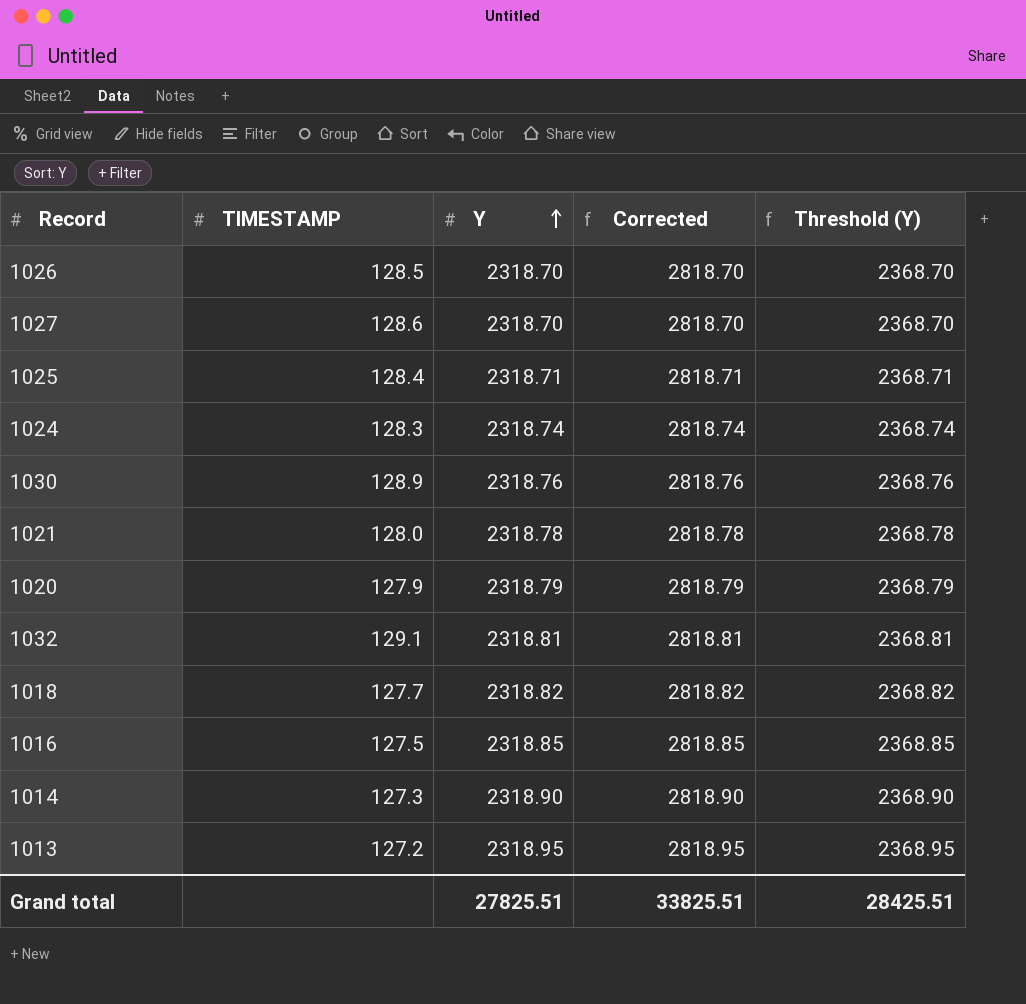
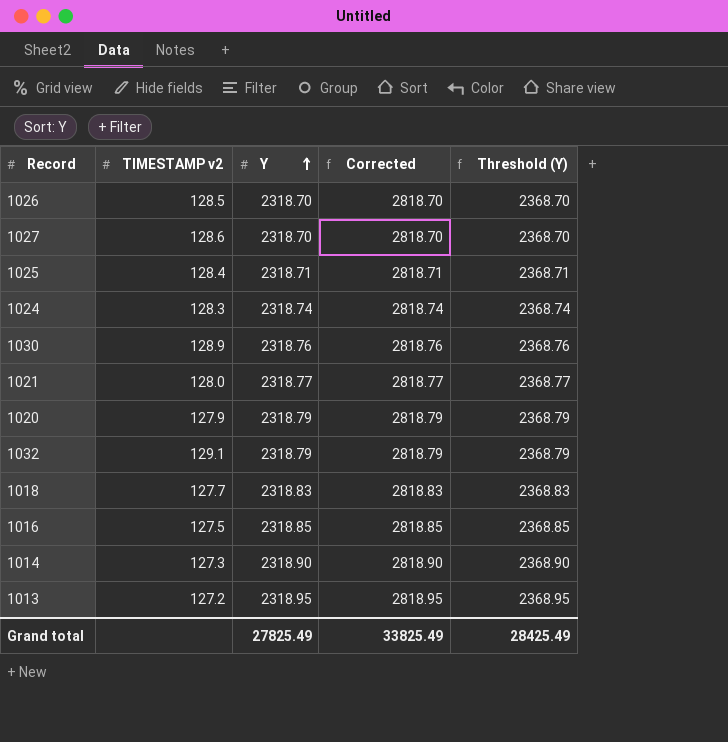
column name: TIMESTAMP -> TIMESTAMP v2
1021 | Y: 2318.78 -> 2318.77
1021 | Corrected: 2818.78 -> 2818.77
1021 | Threshold (Y): 2368.78 -> 2368.77
1032 | Y: 2318.81 -> 2318.79
1032 | Corrected: 2818.81 -> 2818.79
1032 | Threshold (Y): 2368.81 -> 2368.79
1018 | Y: 2318.82 -> 2318.83
1018 | Corrected: 2818.82 -> 2818.83
1018 | Threshold (Y): 2368.82 -> 2368.83
Grand total | Y: 27825.51 -> 27825.49
Grand total | Corrected: 33825.51 -> 33825.49
Grand total | Threshold (Y): 28425.51 -> 28425.49

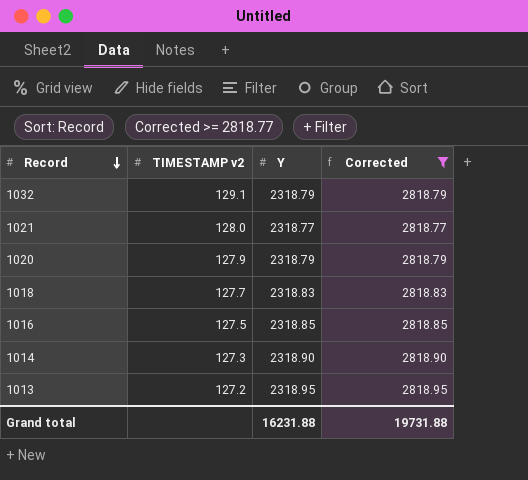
filter: none -> Corrected >= 2818.77
row order: Y ascending -> Record descending
column Threshold (Y) | formula: [Y] + 50 -> none
Grand total | Y: 27825.49 -> 16231.88
Grand total | Corrected: 33825.49 -> 19731.88

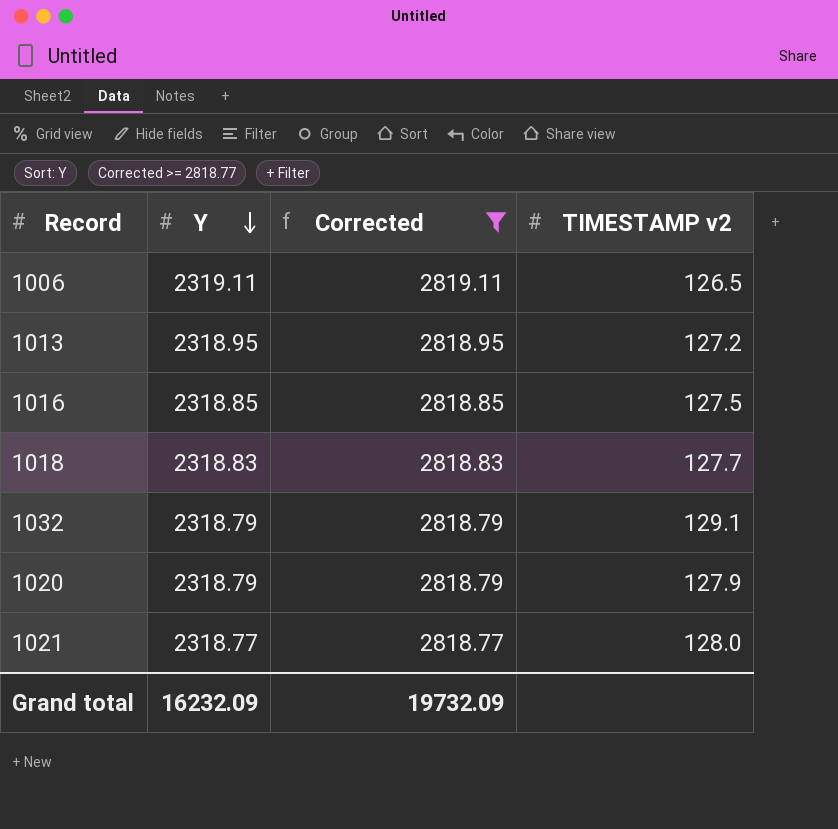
row order: Record descending -> Y descending
column TIMESTAMP v2 | position: 2 -> 4
row 1014: 127.3 | 2318.90 | 2818.90 -> none
row 1006: none -> 2319.11 | 2819.11 | 126.5
Grand total | Y: 16231.88 -> 16232.09
Grand total | Corrected: 19731.88 -> 19732.09

